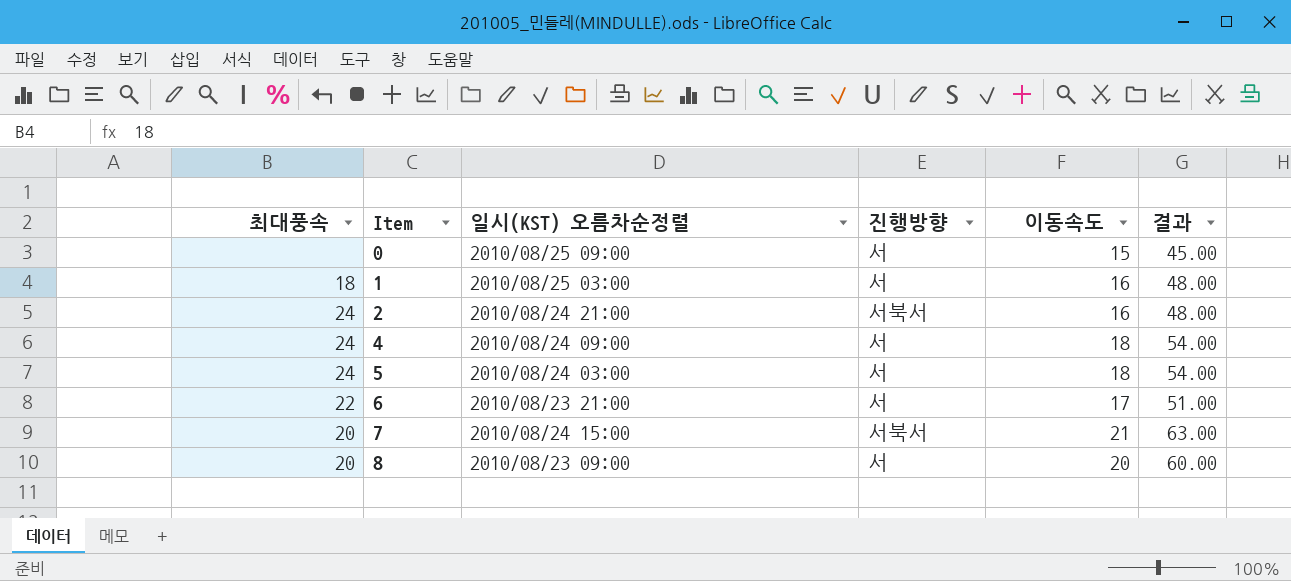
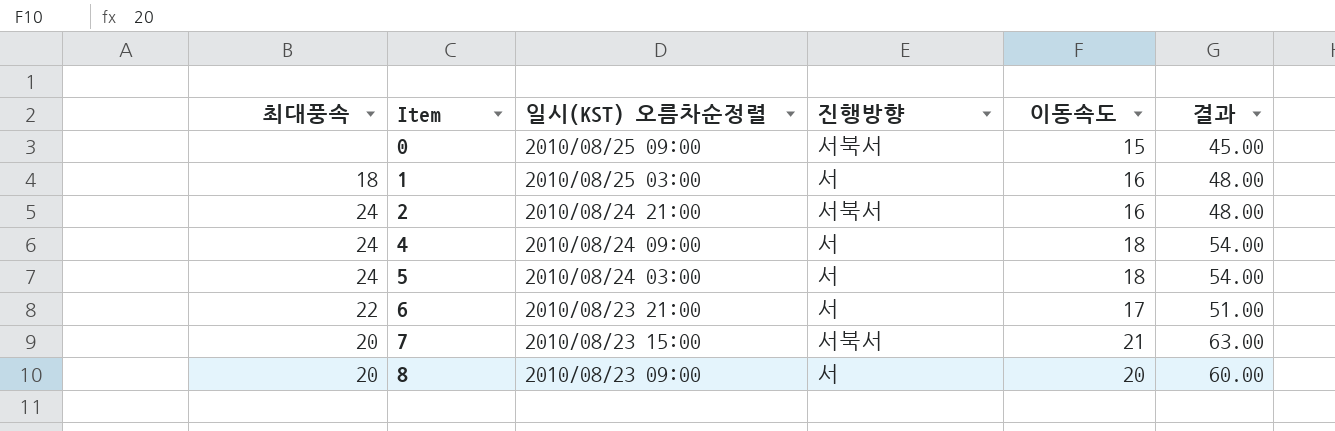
0 | 진행방향: 서 -> 서북서
7 | 일시(KST) 오름차순정렬: 2010/08/24 15:00 -> 2010/08/23 15:00

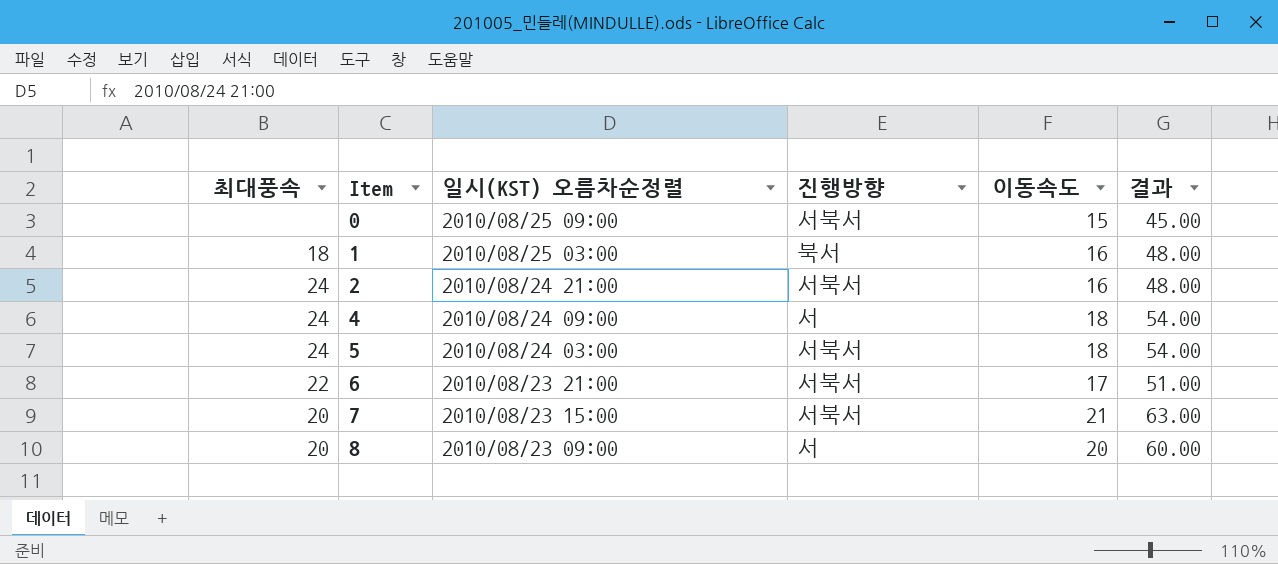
1 | 진행방향: 서 -> 북서
5 | 진행방향: 서 -> 서북서
6 | 진행방향: 서 -> 서북서

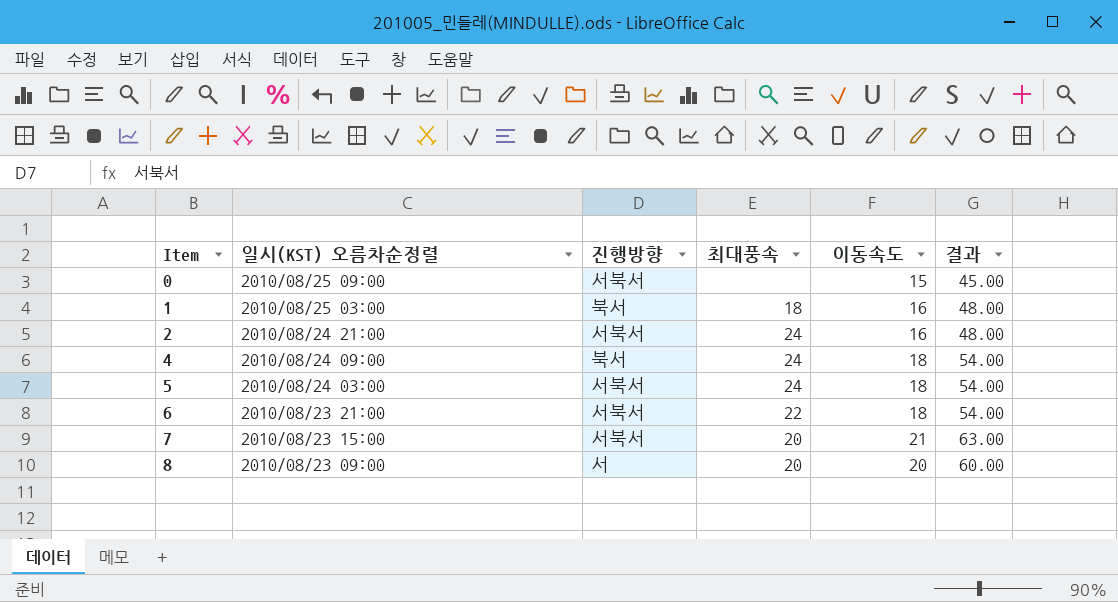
column 최대풍속 | position: 1 -> 4
4 | 진행방향: 서 -> 북서
6 | 이동속도: 17 -> 18
6 | 결과: 51.00 -> 54.00

